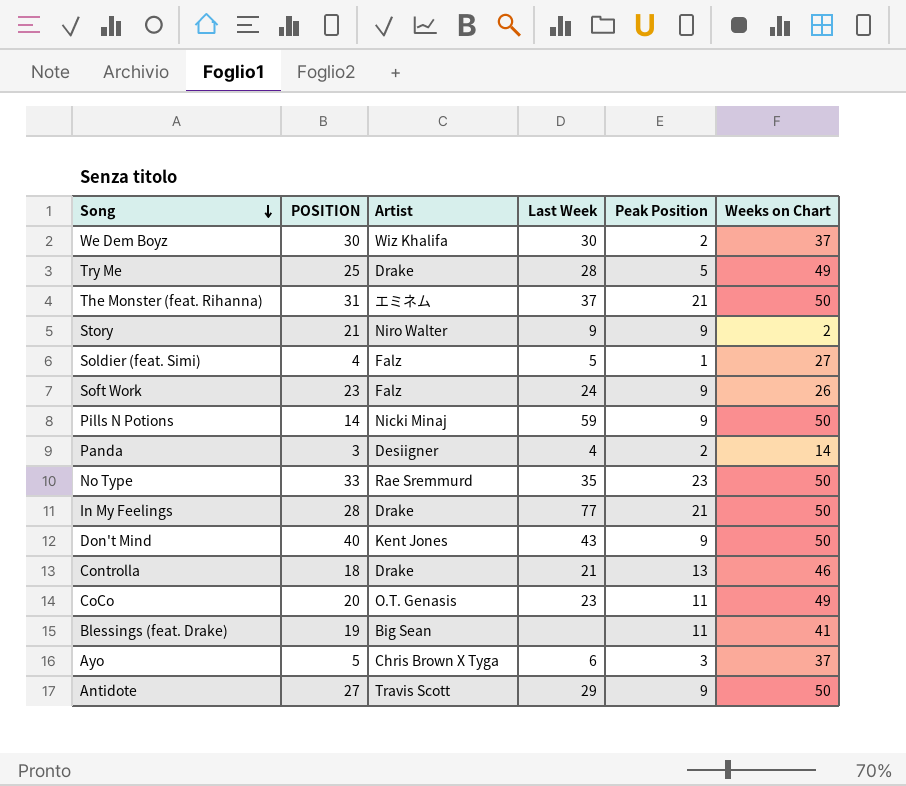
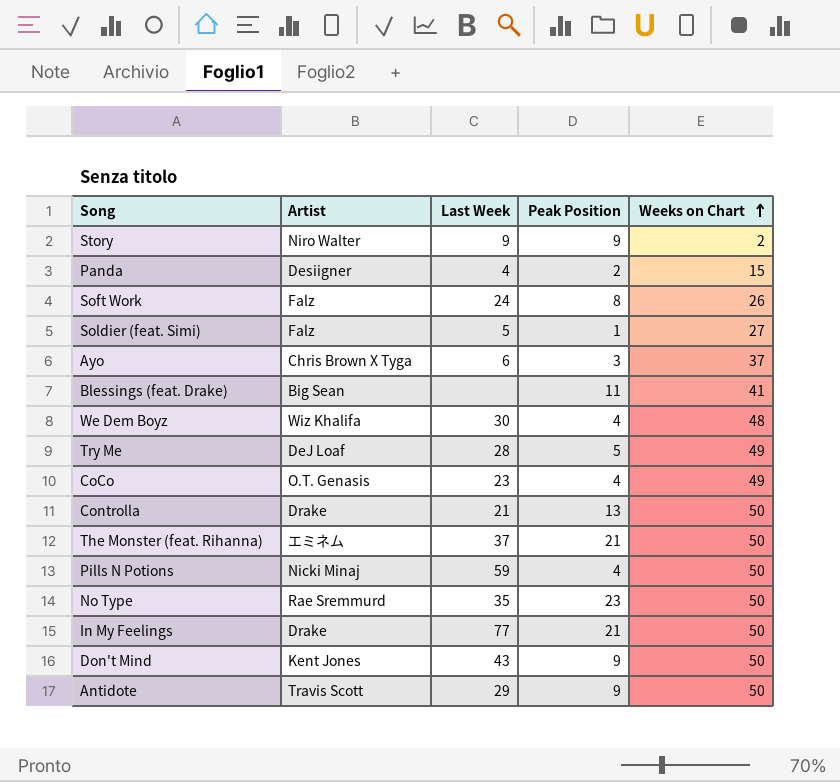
row order: Song descending -> Weeks on Chart ascending
column POSITION | position: 2 -> none
Panda | Weeks on Chart: 14 -> 15
Soft Work | Peak Position: 9 -> 8
We Dem Boyz | Peak Position: 2 -> 4
We Dem Boyz | Weeks on Chart: 37 -> 48
Try Me | Artist: Drake -> DeJ Loaf
CoCo | Peak Position: 11 -> 4
Controlla | Weeks on Chart: 46 -> 50
Pills N Potions | Peak Position: 9 -> 4

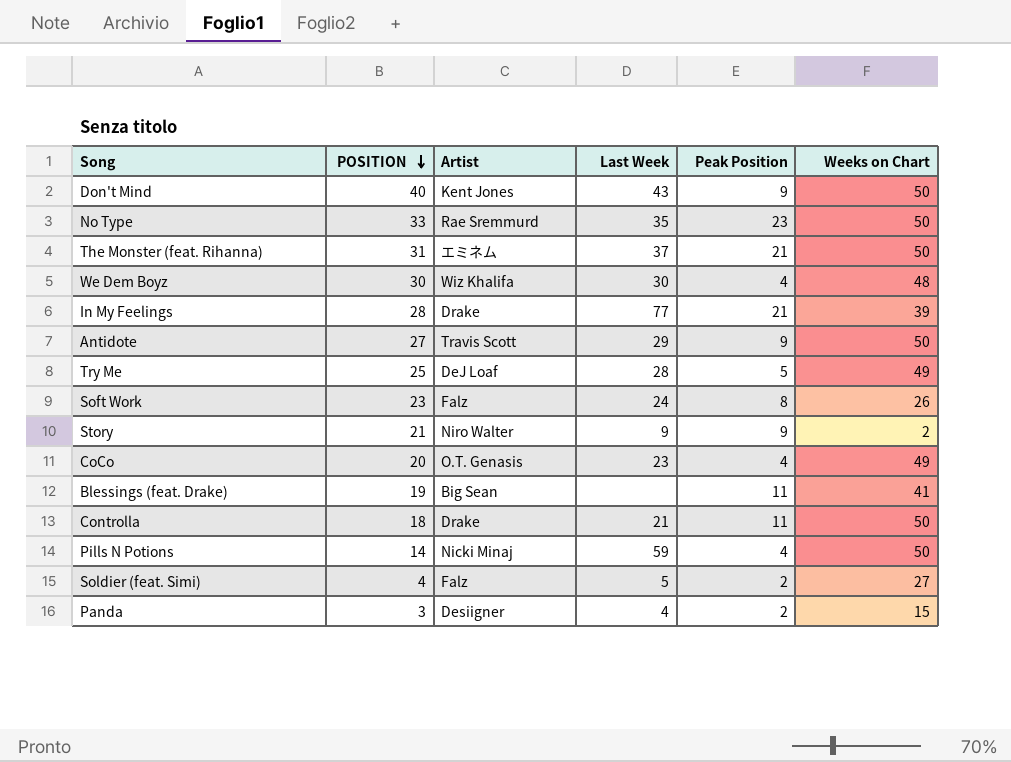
row order: Weeks on Chart ascending -> POSITION descending
column POSITION | position: none -> 2
row Ayo: Chris Brown X Tyga | 6 | 3 | 37 -> none
In My Feelings | Weeks on Chart: 50 -> 39
Controlla | Peak Position: 13 -> 11
Soldier (feat. Simi) | Peak Position: 1 -> 2

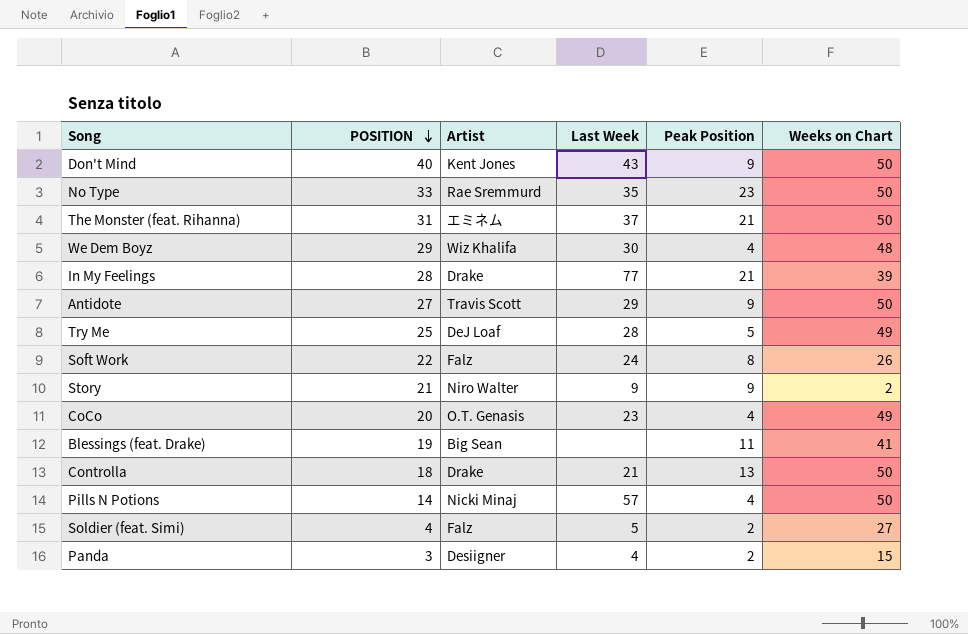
We Dem Boyz | POSITION: 30 -> 29
Soft Work | POSITION: 23 -> 22
Controlla | Peak Position: 11 -> 13
Pills N Potions | Last Week: 59 -> 57

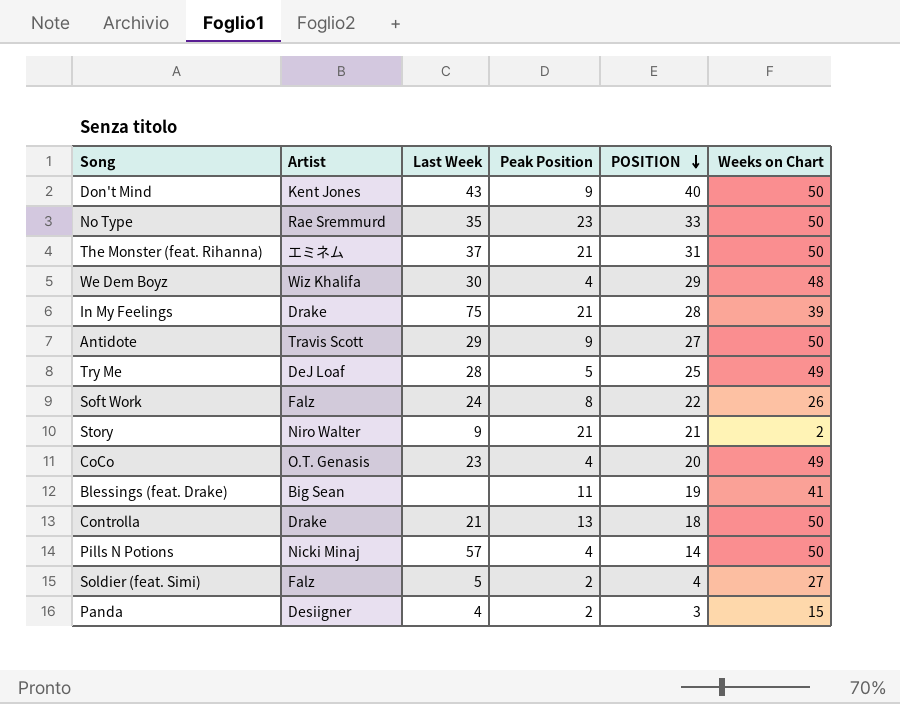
column POSITION | position: 2 -> 5
In My Feelings | Last Week: 77 -> 75
Story | Peak Position: 9 -> 21

